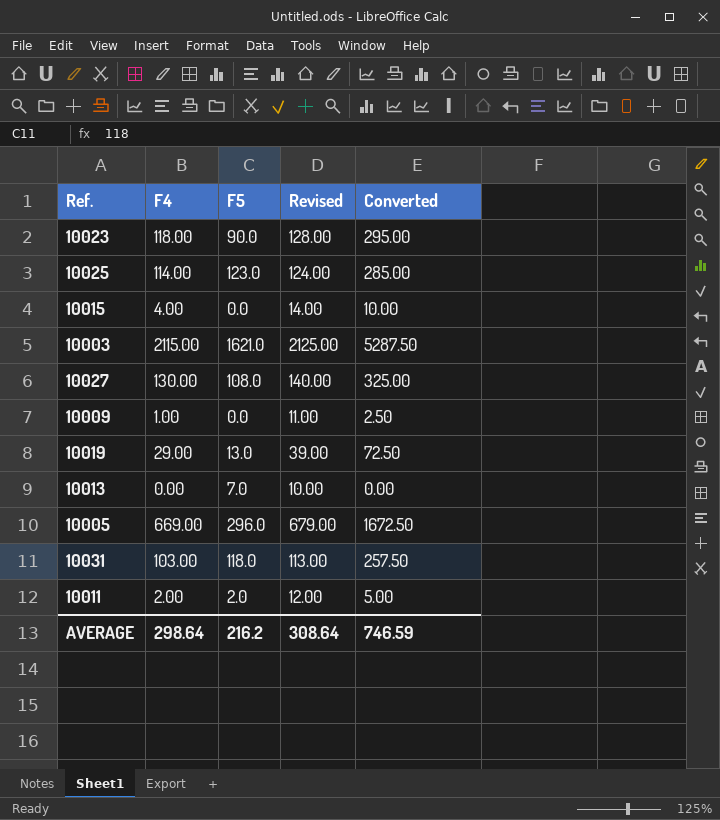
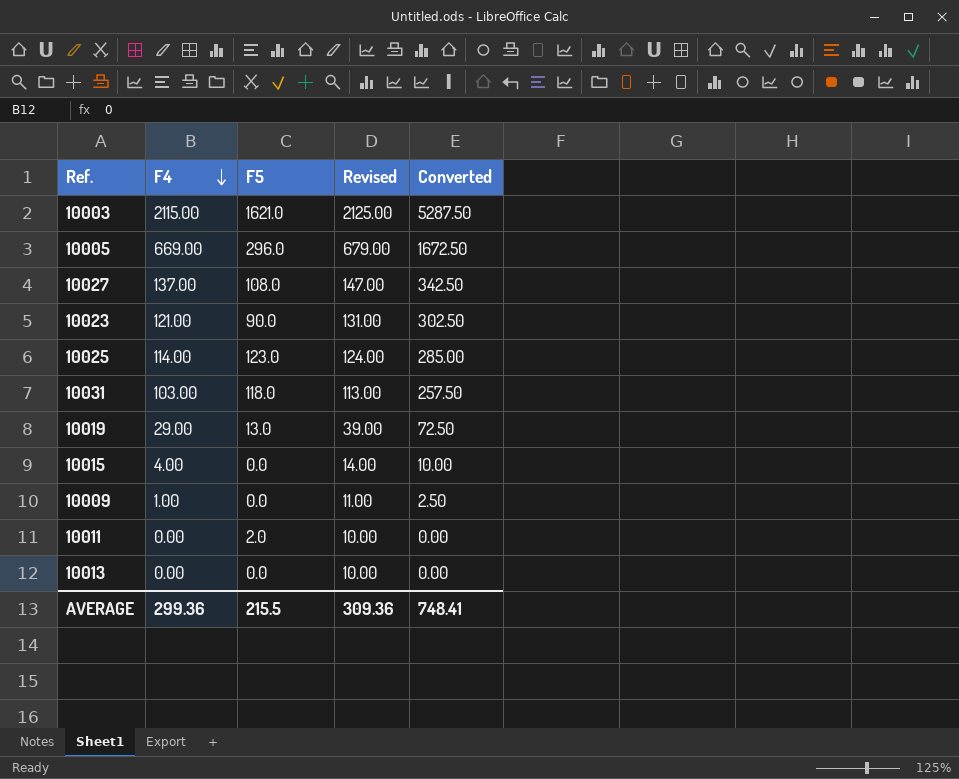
row order: none -> F4 descending
10027 | F4: 130.00 -> 137.00
10027 | Revised: 140.00 -> 147.00
10027 | Converted: 325.00 -> 342.50
10023 | F4: 118.00 -> 121.00
10023 | Revised: 128.00 -> 131.00
10023 | Converted: 295.00 -> 302.50
10011 | F4: 2.00 -> 0.00
10011 | Revised: 12.00 -> 10.00
10011 | Converted: 5.00 -> 0.00
10013 | F5: 7.0 -> 0.0
AVERAGE | F4: 298.64 -> 299.36
AVERAGE | F5: 216.2 -> 215.5
AVERAGE | Revised: 308.64 -> 309.36
AVERAGE | Converted: 746.59 -> 748.41

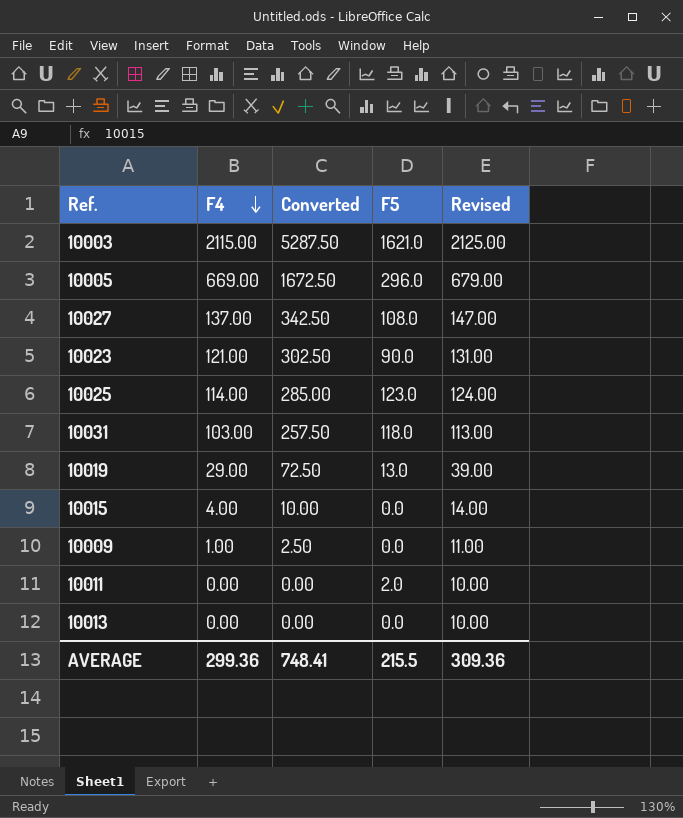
column Converted | position: 5 -> 3

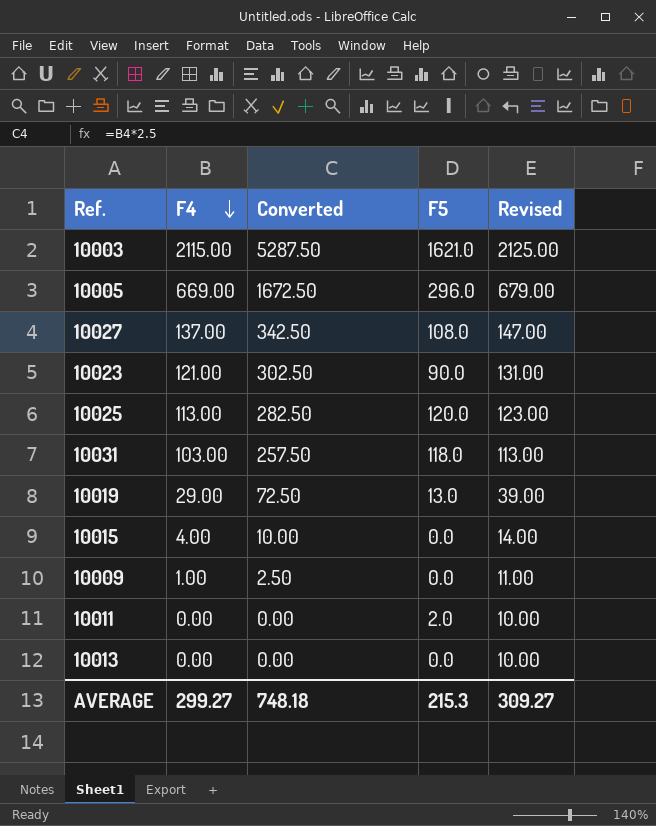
10025 | F4: 114.00 -> 113.00
10025 | Converted: 285.00 -> 282.50
10025 | F5: 123.0 -> 120.0
10025 | Revised: 124.00 -> 123.00
AVERAGE | F4: 299.36 -> 299.27
AVERAGE | Converted: 748.41 -> 748.18
AVERAGE | F5: 215.5 -> 215.3
AVERAGE | Revised: 309.36 -> 309.27

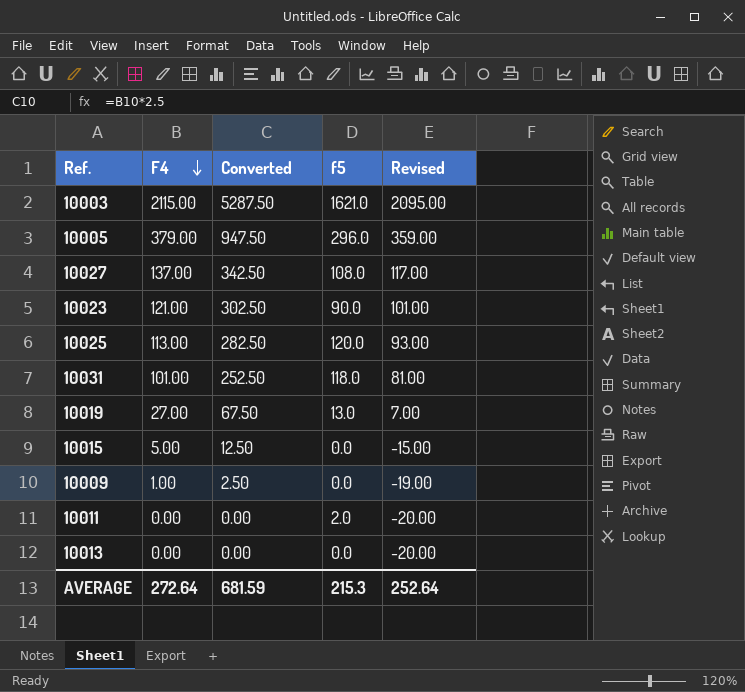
column name: F5 -> f5
column Revised | formula: [F4] + 10 -> [F4] - 20
10005 | F4: 669.00 -> 379.00
10005 | Converted: 1672.50 -> 947.50
10031 | F4: 103.00 -> 101.00
10031 | Converted: 257.50 -> 252.50
10019 | F4: 29.00 -> 27.00
10019 | Converted: 72.50 -> 67.50
10015 | F4: 4.00 -> 5.00
10015 | Converted: 10.00 -> 12.50
AVERAGE | F4: 299.27 -> 272.64
AVERAGE | Converted: 748.18 -> 681.59
AVERAGE | Revised: 309.27 -> 252.64

